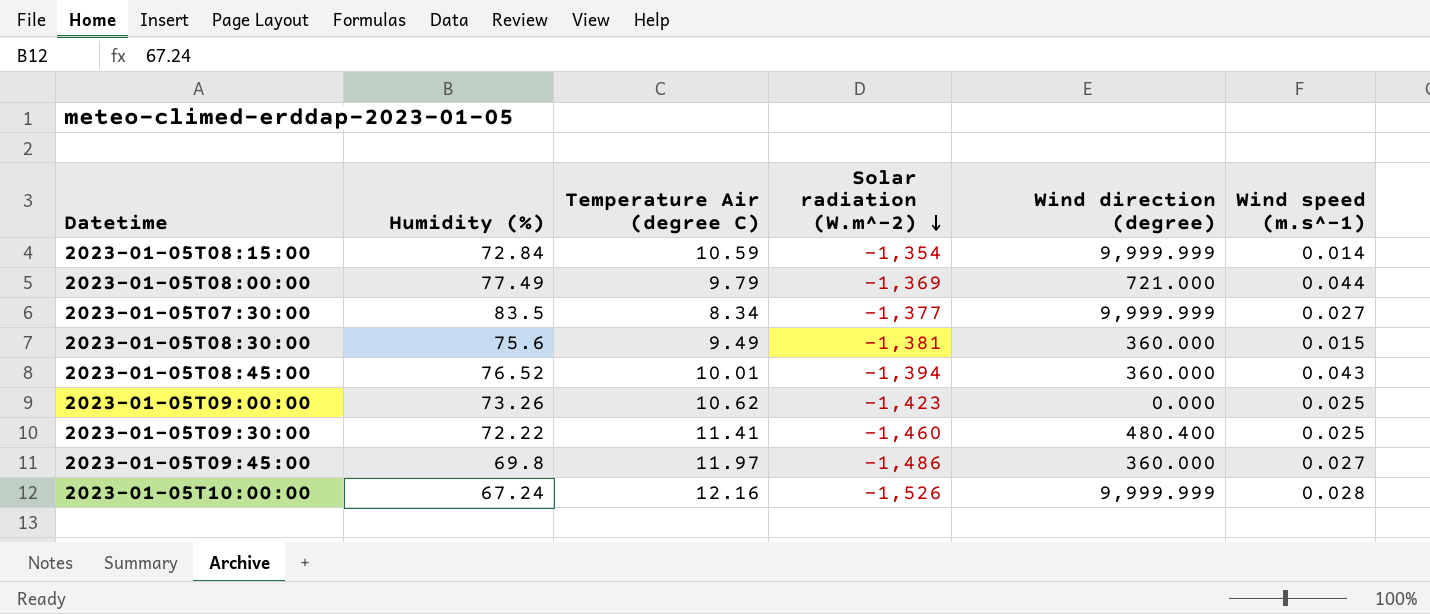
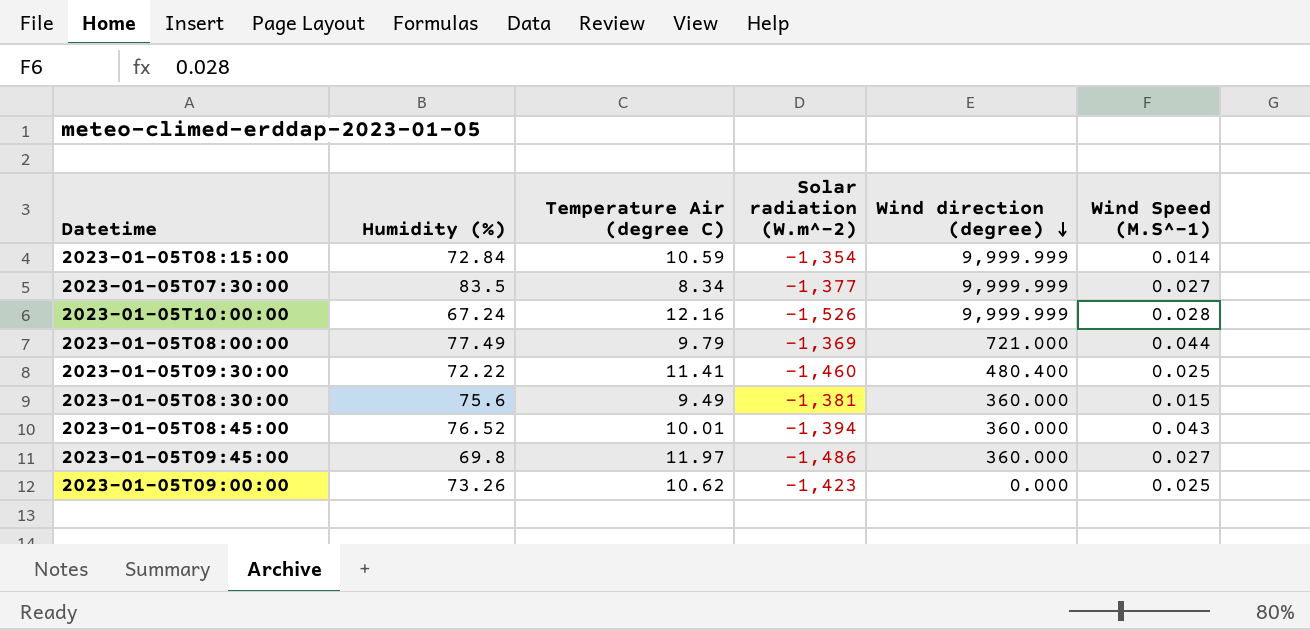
row order: Solar radiation (W.m^-2) descending -> Wind direction (degree) descending
column name: Wind speed (m.s^-1) -> Wind Speed (M.S^-1)

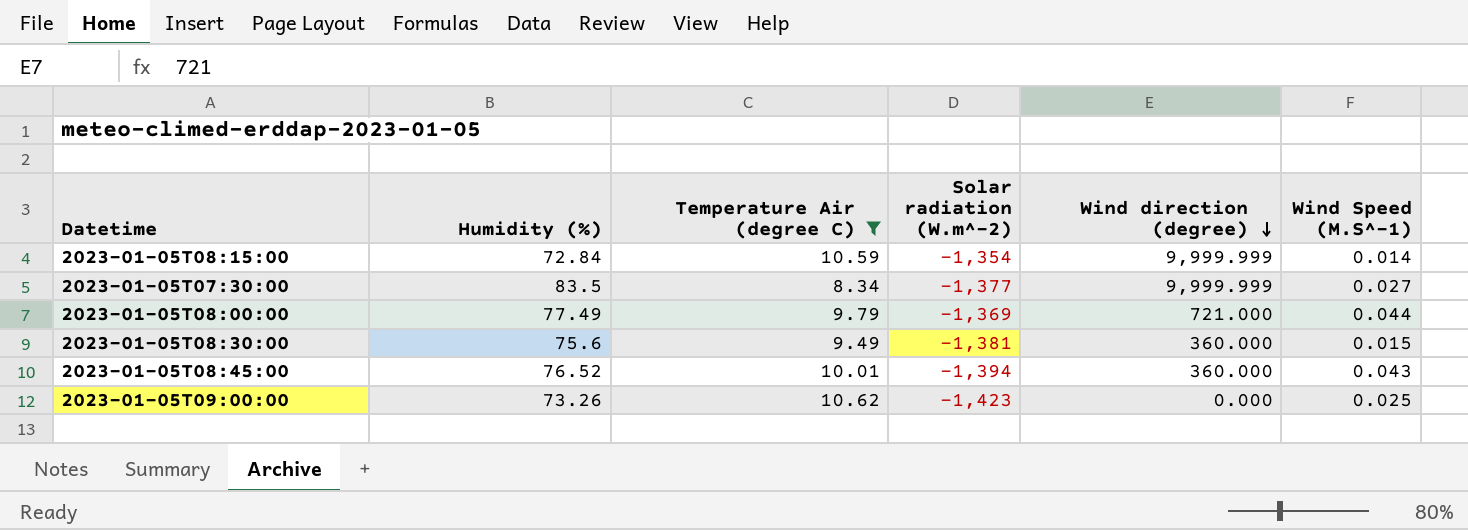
filter: none -> Temperature Air (degree C) <= 10.62

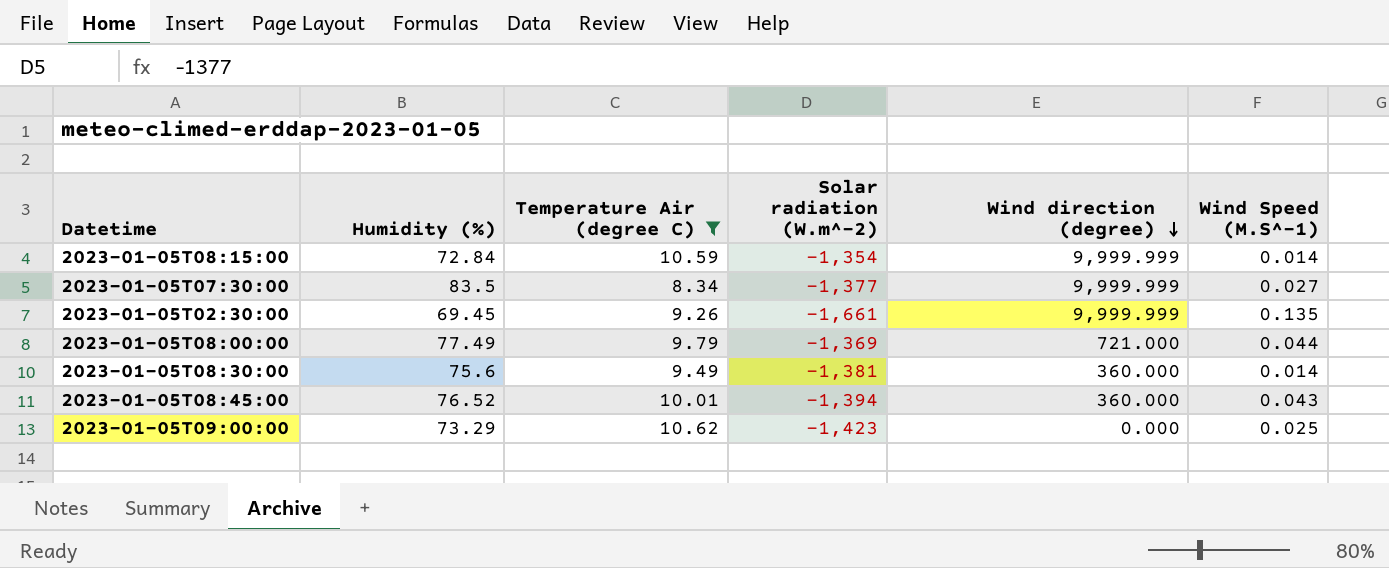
row 2023-01-05T02:30:00: none -> 69.45 | 9.26 | -1,661 | 9,999.999 | 0.135
2023-01-05T08:30:00 | Wind Speed (M.S^-1): 0.015 -> 0.014
2023-01-05T09:00:00 | Humidity (%): 73.26 -> 73.29

